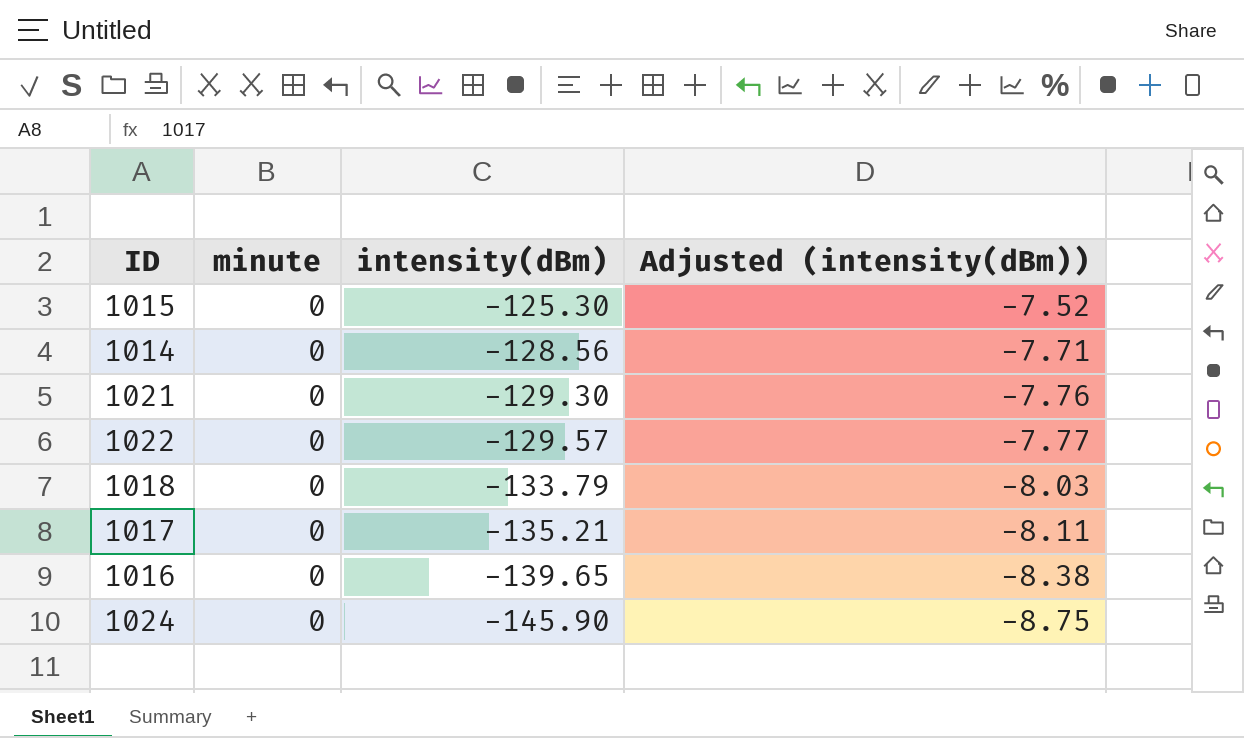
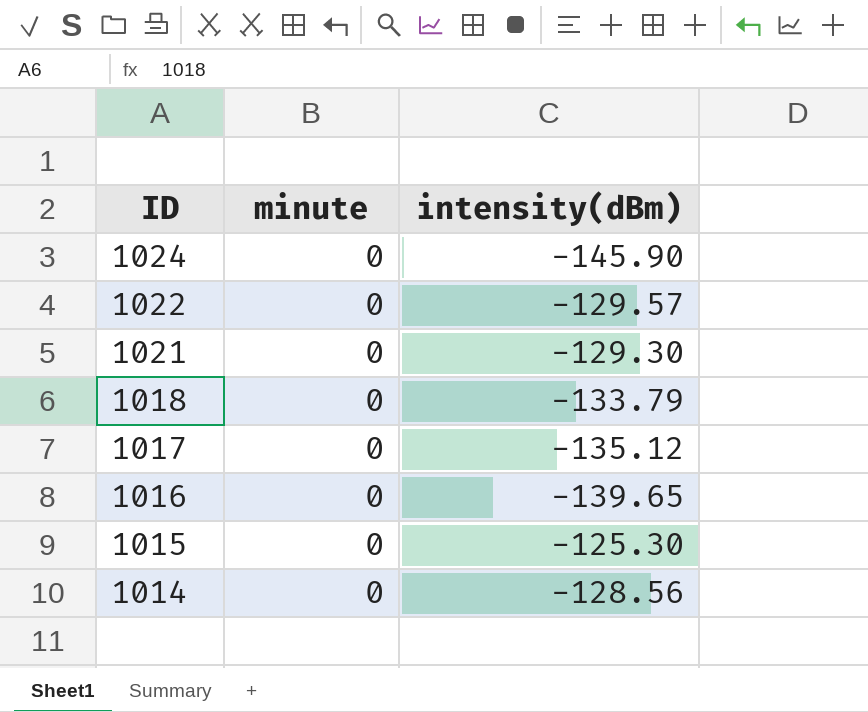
row order: intensity(dBm) descending -> ID descending
column Adjusted (intensity(dBm)) | formula: [intensity(dBm)] * 0.06 -> none
1017 | intensity(dBm): -135.21 -> -135.12

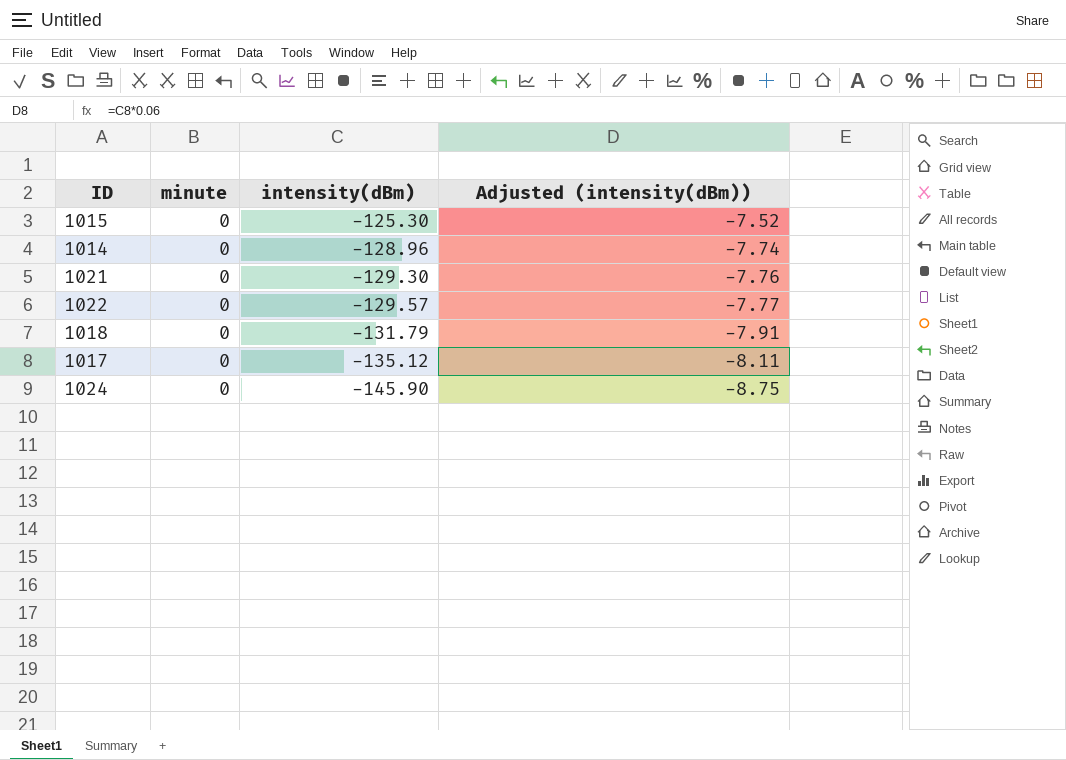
row order: ID descending -> intensity(dBm) descending
column Adjusted (intensity(dBm)) | formula: none -> [intensity(dBm)] * 0.06
row 1016: 0 | -139.65 -> none
1014 | intensity(dBm): -128.56 -> -128.96
1018 | intensity(dBm): -133.79 -> -131.79

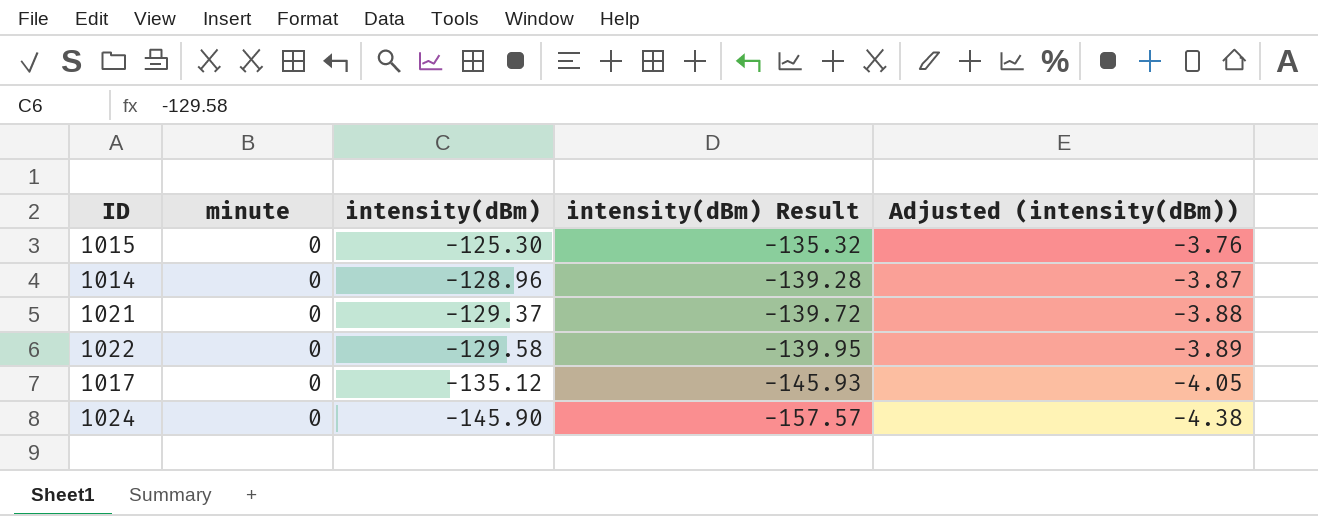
column intensity(dBm) Result | formula: none -> [intensity(dBm)] * 1.08
column Adjusted (intensity(dBm)) | formula: [intensity(dBm)] * 0.06 -> [intensity(dBm)] * 0.03
row 1018: 0 | -131.79 | -7.91 -> none
1021 | intensity(dBm): -129.30 -> -129.37
1022 | intensity(dBm): -129.57 -> -129.58

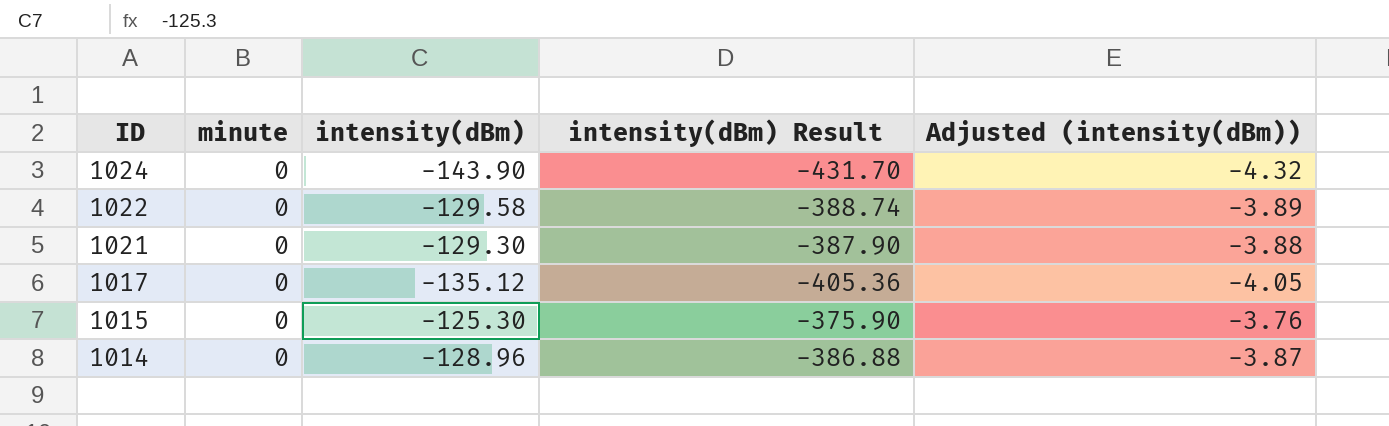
row order: intensity(dBm) descending -> ID descending
column intensity(dBm) Result | formula: [intensity(dBm)] * 1.08 -> [intensity(dBm)] * 3
1024 | intensity(dBm): -145.90 -> -143.90
1024 | Adjusted (intensity(dBm)): -4.38 -> -4.32
1021 | intensity(dBm): -129.37 -> -129.30

